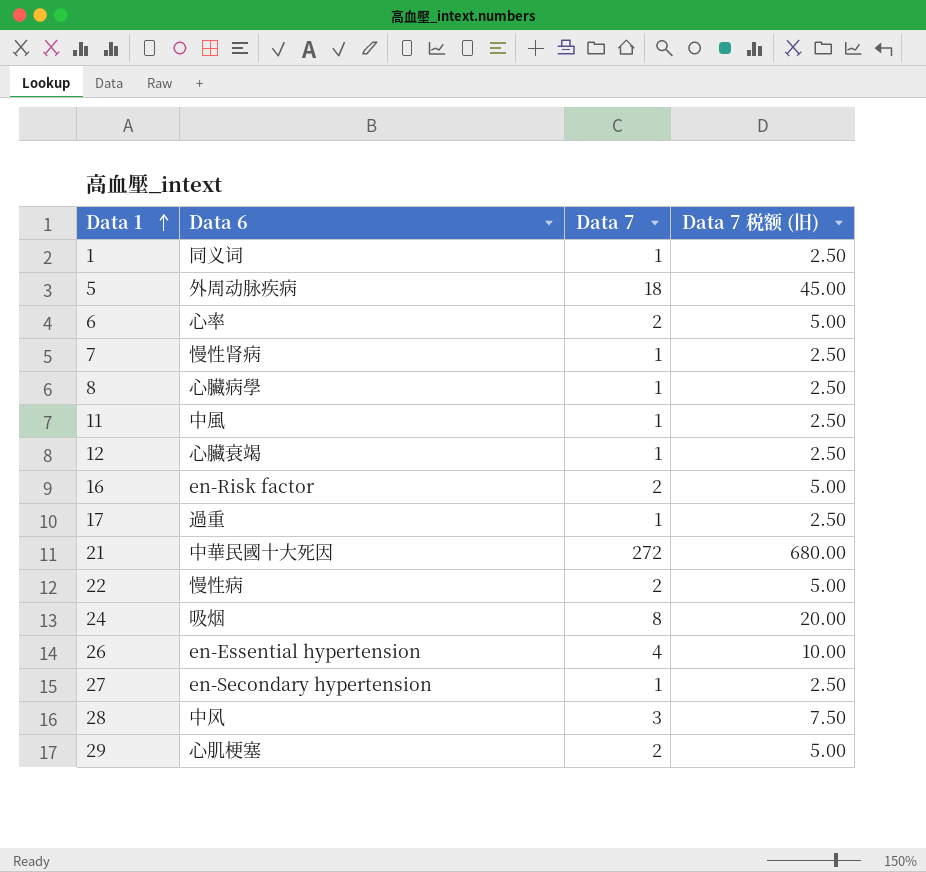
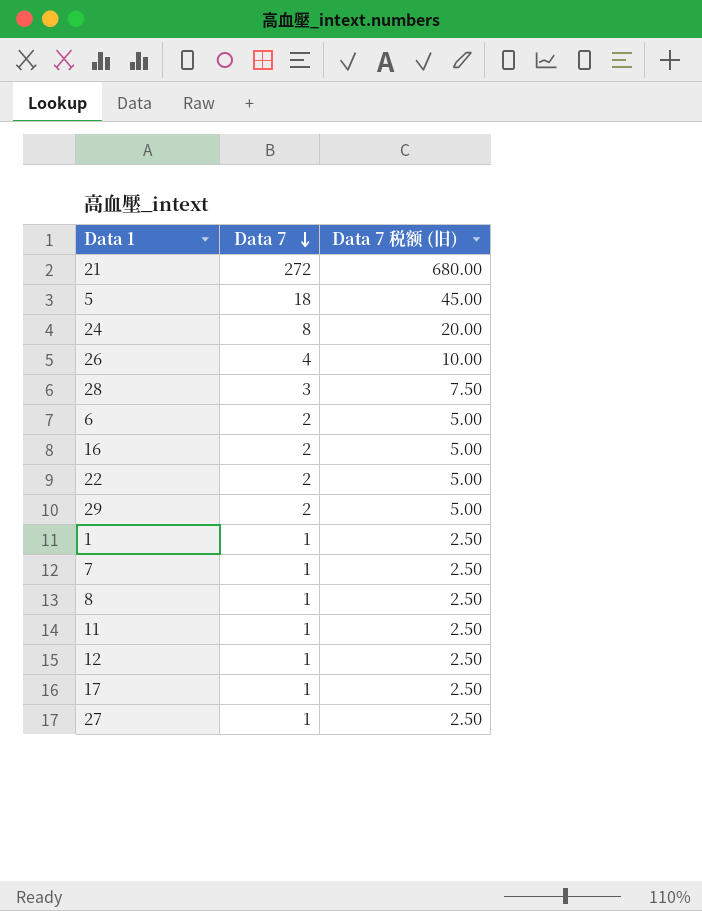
row order: Data 1 ascending -> Data 7 descending
column Data 6 | position: 2 -> none

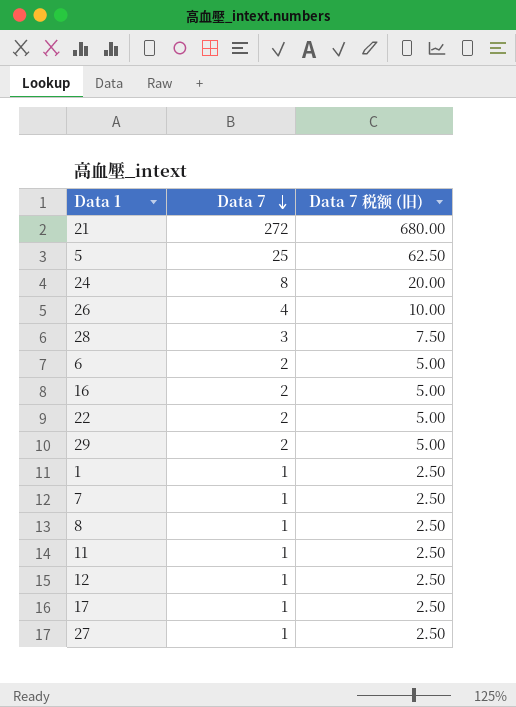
5 | Data 7: 18 -> 25
5 | Data 7 税额 (旧): 45.00 -> 62.50

